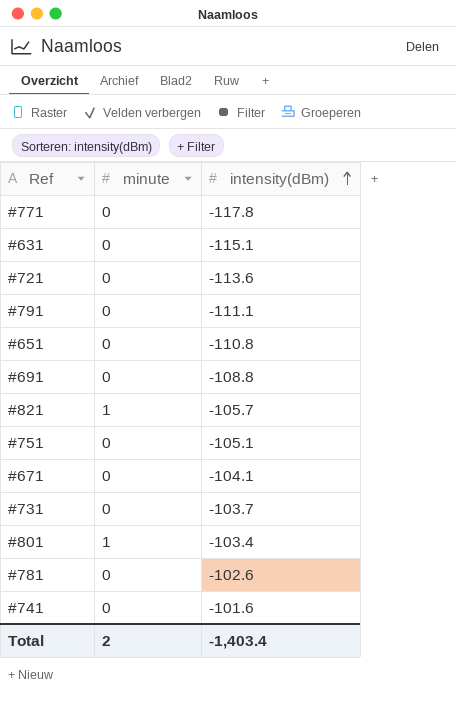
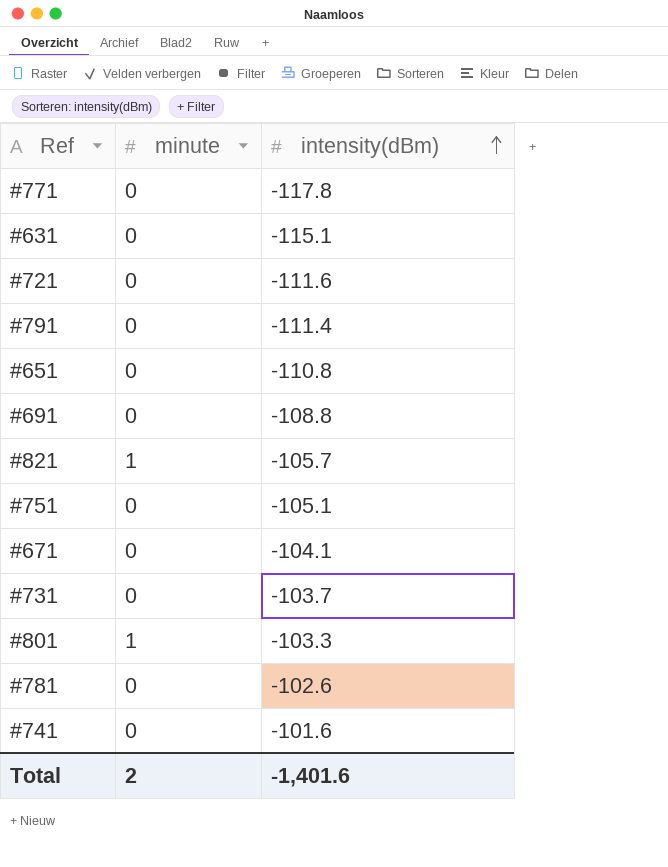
#721 | intensity(dBm): -113.6 -> -111.6
#791 | intensity(dBm): -111.1 -> -111.4
#801 | intensity(dBm): -103.4 -> -103.3
Total | intensity(dBm): -1,403.4 -> -1,401.6

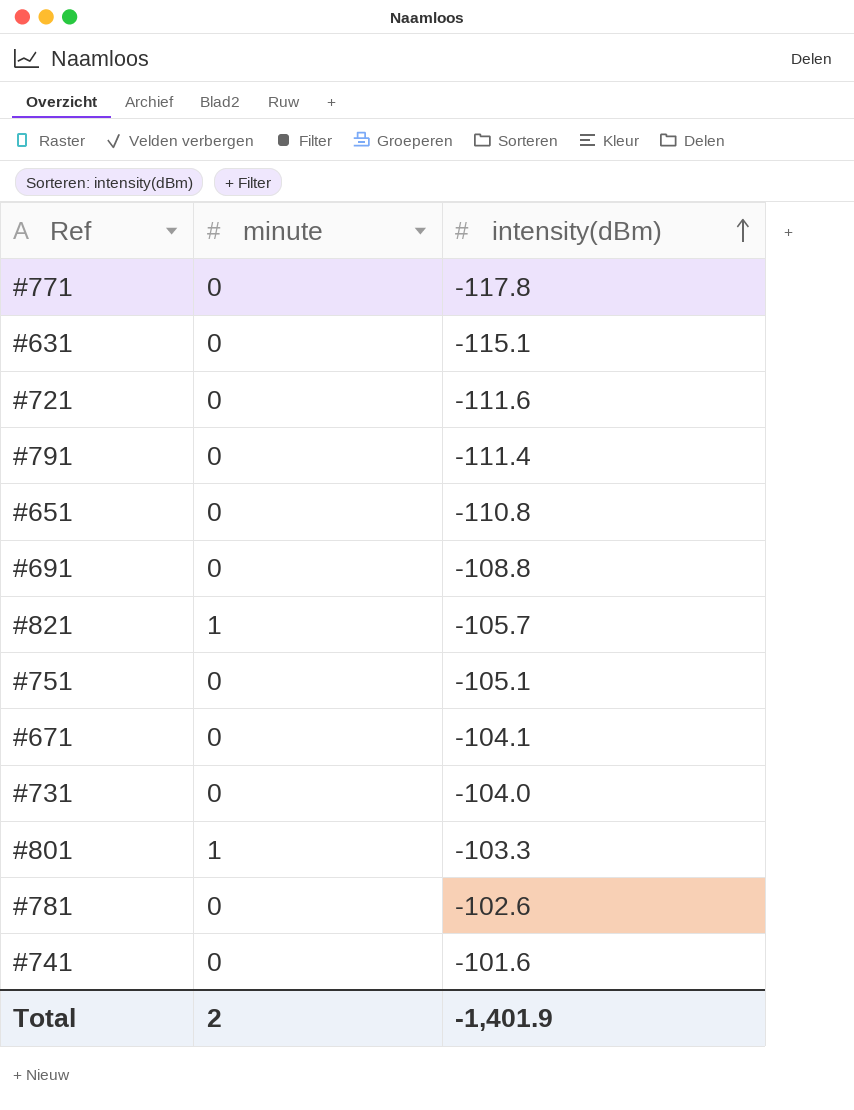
#731 | intensity(dBm): -103.7 -> -104.0
Total | intensity(dBm): -1,401.6 -> -1,401.9

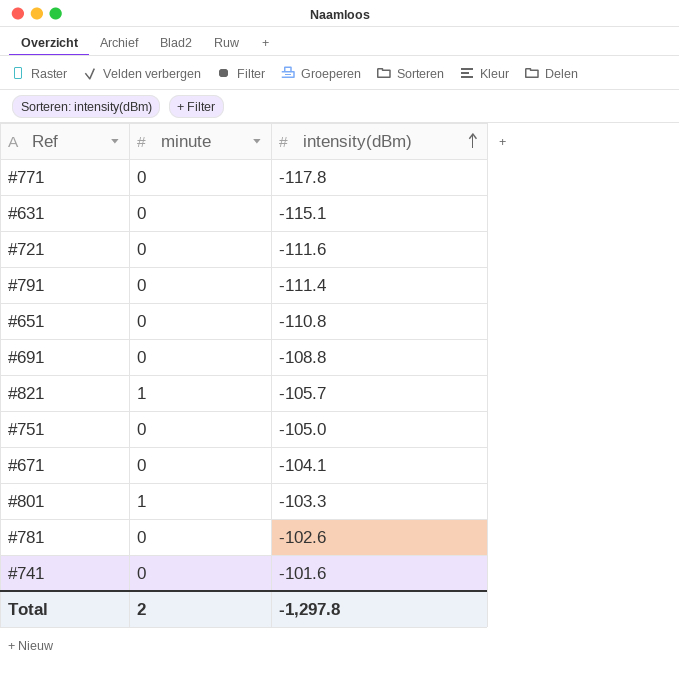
row #731: 0 | -104.0 -> none
#751 | intensity(dBm): -105.1 -> -105.0
Total | intensity(dBm): -1,401.9 -> -1,297.8

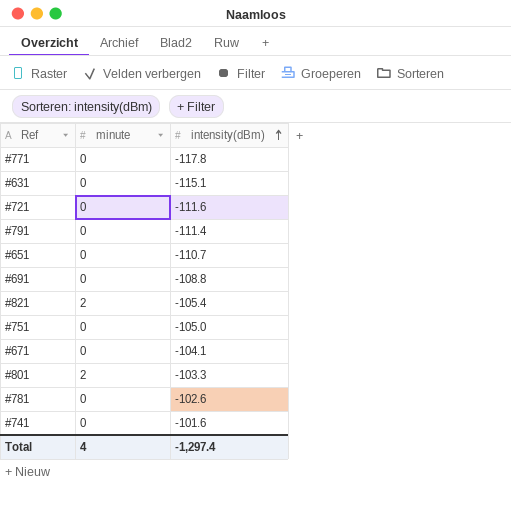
#651 | intensity(dBm): -110.8 -> -110.7
#821 | minute: 1 -> 2
#821 | intensity(dBm): -105.7 -> -105.4
#801 | minute: 1 -> 2
Total | minute: 2 -> 4
Total | intensity(dBm): -1,297.8 -> -1,297.4

